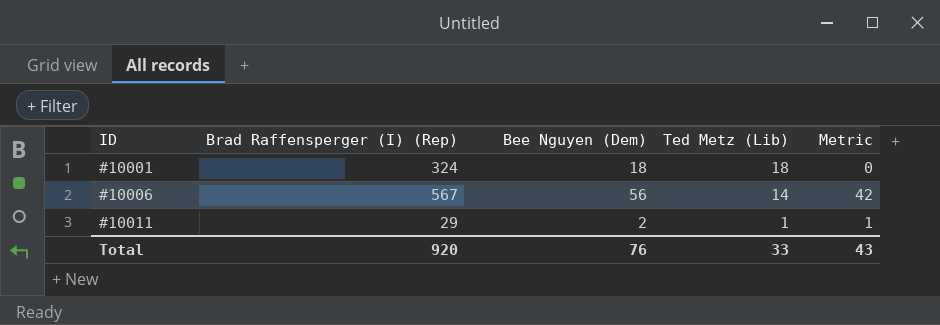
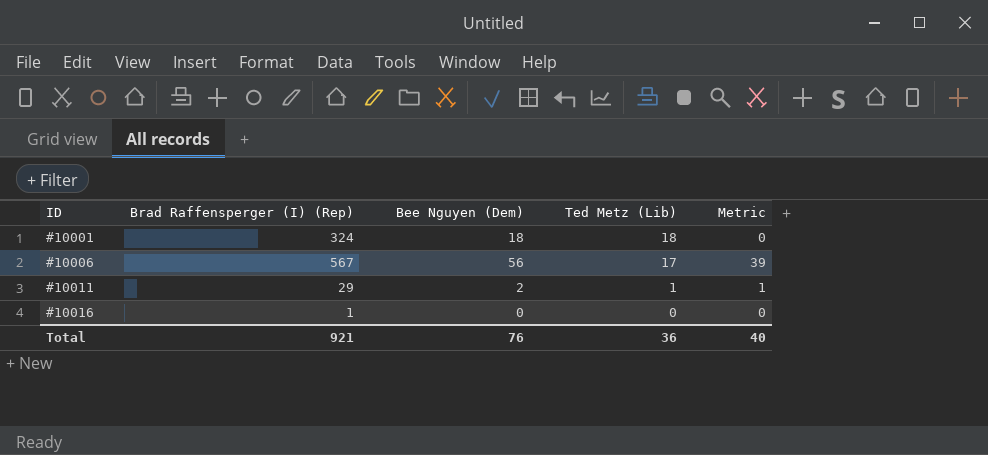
#10006 | Ted Metz (Lib): 14 -> 17
#10006 | Metric: 42 -> 39
row #10016: none -> 1 | 0 | 0 | 0
Total | Brad Raffensperger (I) (Rep): 920 -> 921
Total | Ted Metz (Lib): 33 -> 36
Total | Metric: 43 -> 40

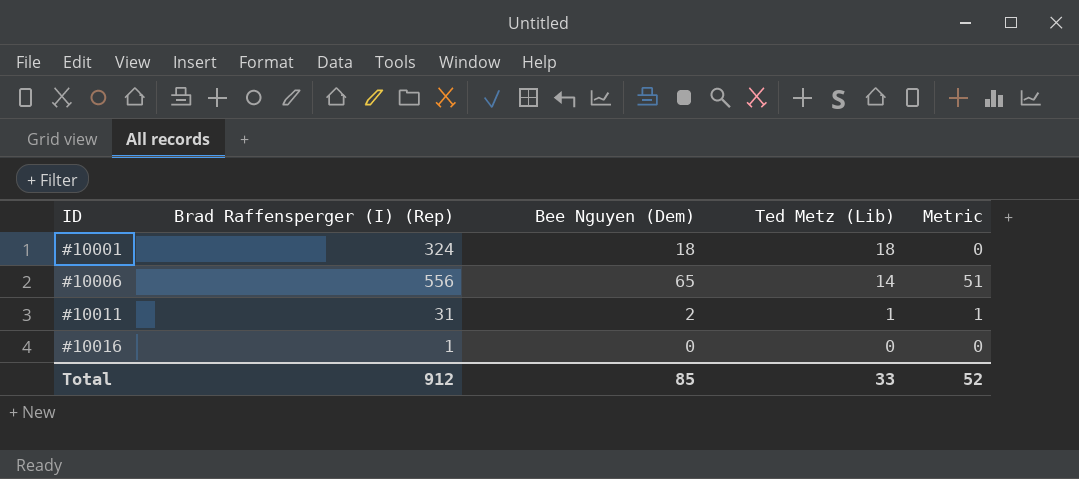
#10006 | Brad Raffensperger (I) (Rep): 567 -> 556
#10006 | Bee Nguyen (Dem): 56 -> 65
#10006 | Ted Metz (Lib): 17 -> 14
#10006 | Metric: 39 -> 51
#10011 | Brad Raffensperger (I) (Rep): 29 -> 31
Total | Brad Raffensperger (I) (Rep): 921 -> 912
Total | Bee Nguyen (Dem): 76 -> 85
Total | Ted Metz (Lib): 36 -> 33
Total | Metric: 40 -> 52

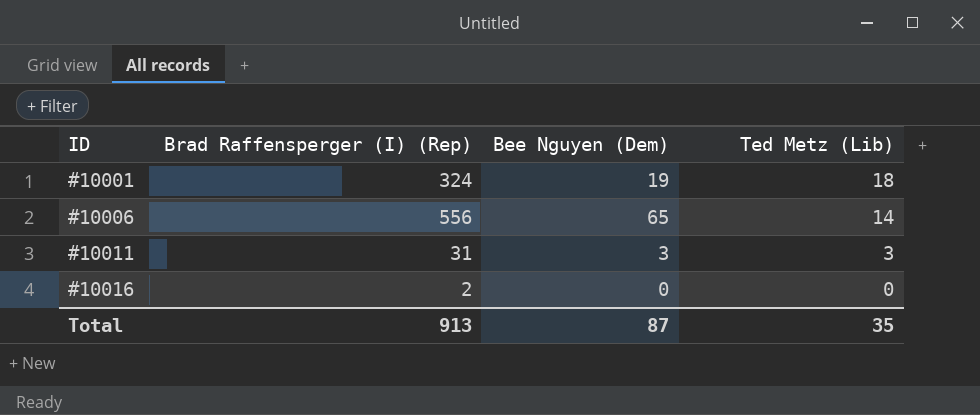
column Metric | formula: [Bee Nguyen (Dem)] - [Ted Metz (Lib)] -> none
#10001 | Bee Nguyen (Dem): 18 -> 19
#10011 | Bee Nguyen (Dem): 2 -> 3
#10011 | Ted Metz (Lib): 1 -> 3
#10016 | Brad Raffensperger (I) (Rep): 1 -> 2
Total | Brad Raffensperger (I) (Rep): 912 -> 913
Total | Bee Nguyen (Dem): 85 -> 87
Total | Ted Metz (Lib): 33 -> 35

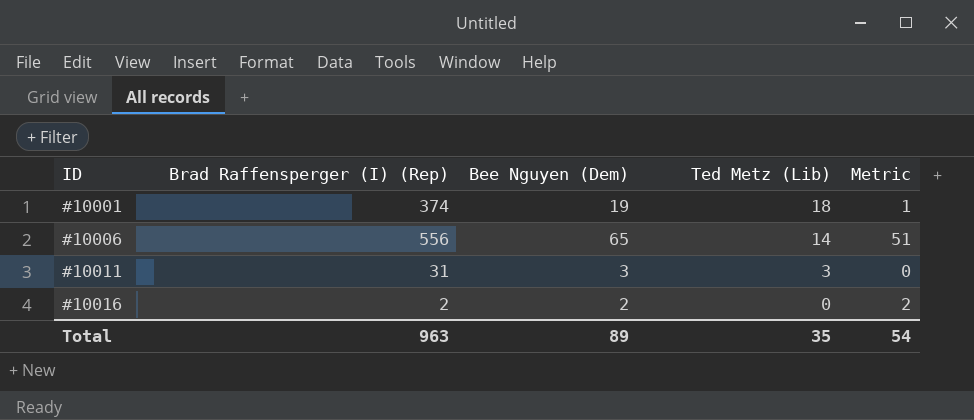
column Metric | formula: none -> [Bee Nguyen (Dem)] - [Ted Metz (Lib)]
#10001 | Brad Raffensperger (I) (Rep): 324 -> 374
#10016 | Bee Nguyen (Dem): 0 -> 2
Total | Brad Raffensperger (I) (Rep): 913 -> 963
Total | Bee Nguyen (Dem): 87 -> 89

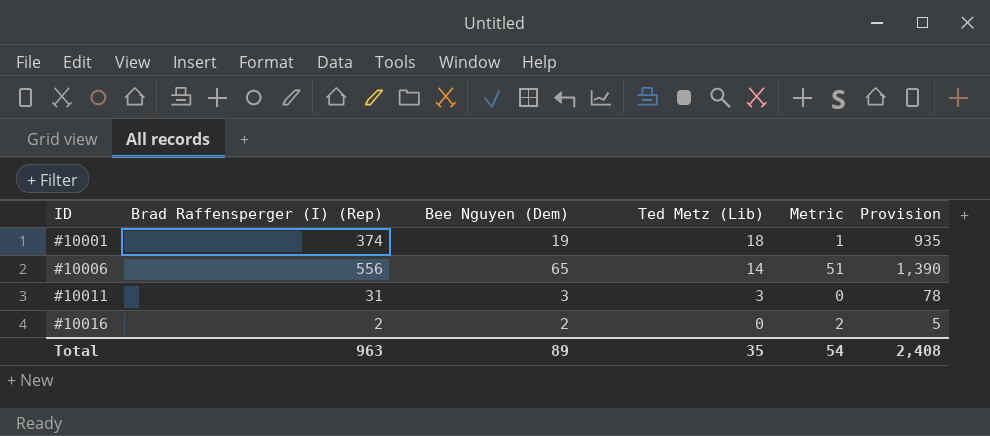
column Provision | formula: none -> [Brad Raffensperger (I) (Rep)] * 2.5

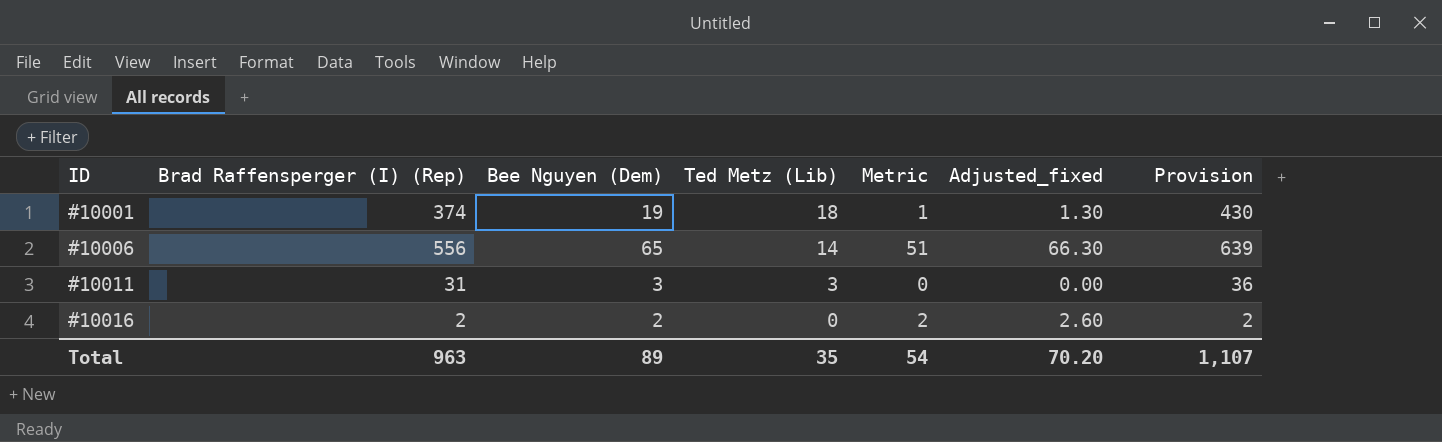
column Adjusted_fixed | formula: none -> [Metric] * 1.3
column Provision | formula: [Brad Raffensperger (I) (Rep)] * 2.5 -> [Brad Raffensperger (I) (Rep)] * 1.15
Total | Provision: 2,408 -> 1,107

